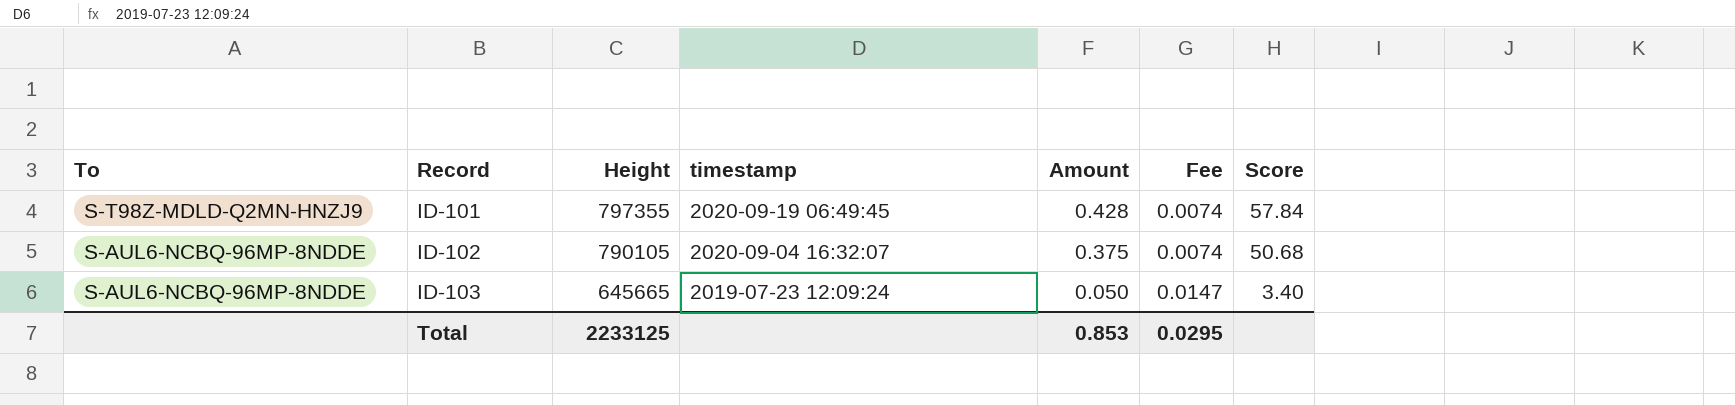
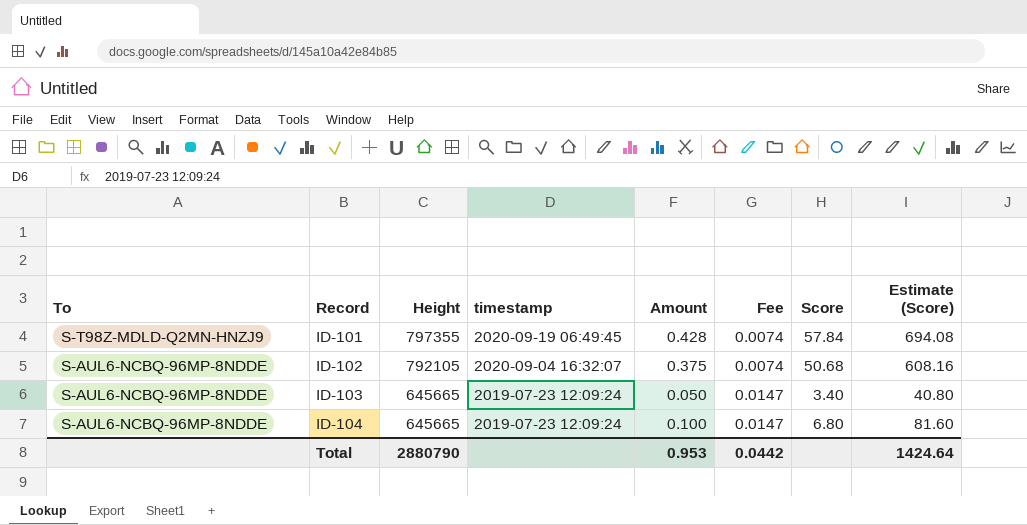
column Estimate (Score) | formula: none -> [Score] * 12
ID-102 | Height: 790105 -> 792105
row ID-104: none -> S-AUL6-NCBQ-96MP-8NDDE | 645665 | 2019-07-23 12:09:24 | 0.100 | 0.0147 | 6.80 | 81.60
Total | Height: 2233125 -> 2880790
Total | Amount: 0.853 -> 0.953
Total | Fee: 0.0295 -> 0.0442

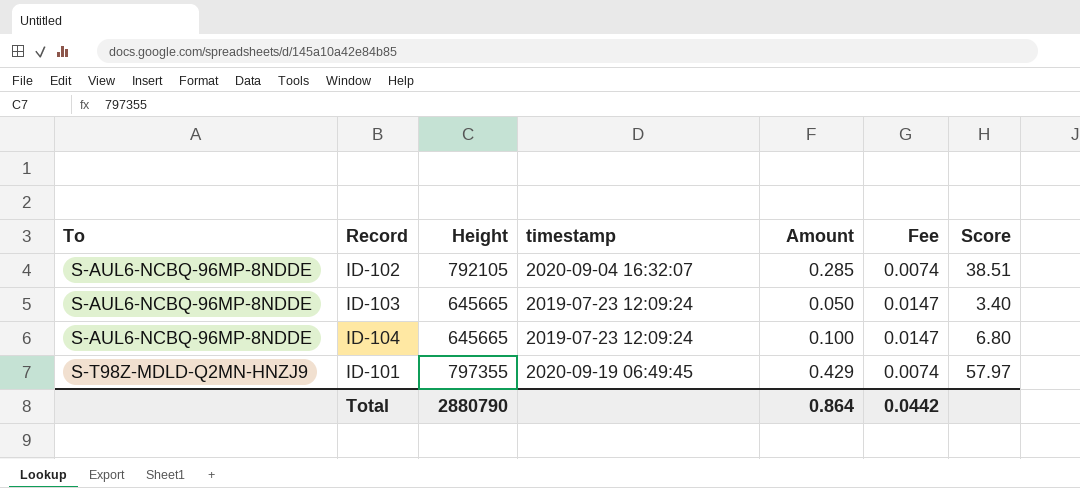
row order: To descending -> To ascending
column Estimate (Score) | formula: [Score] * 12 -> none
ID-102 | Amount: 0.375 -> 0.285
ID-102 | Score: 50.68 -> 38.51
ID-101 | Amount: 0.428 -> 0.429
ID-101 | Score: 57.84 -> 57.97
Total | Amount: 0.953 -> 0.864

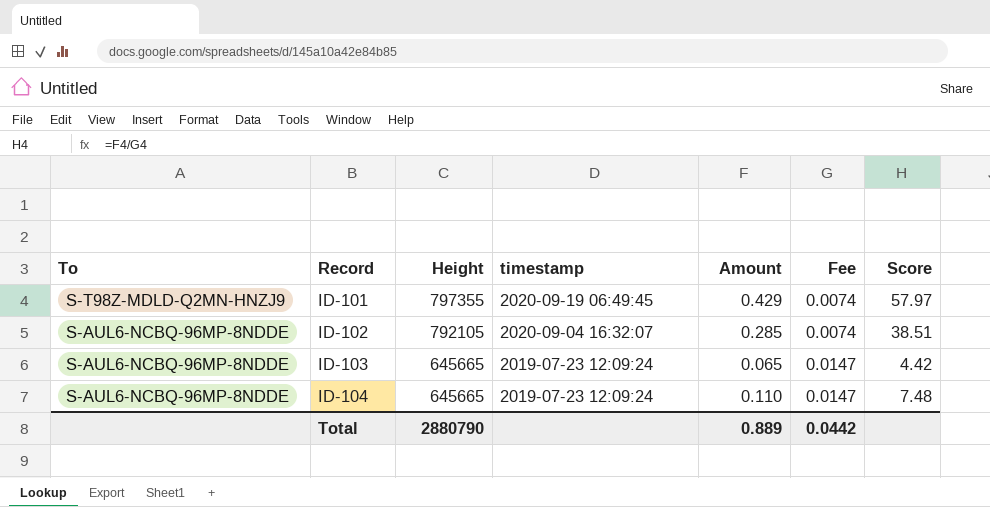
row order: To ascending -> To descending
ID-103 | Amount: 0.050 -> 0.065
ID-103 | Score: 3.40 -> 4.42
ID-104 | Amount: 0.100 -> 0.110
ID-104 | Score: 6.80 -> 7.48
Total | Amount: 0.864 -> 0.889

